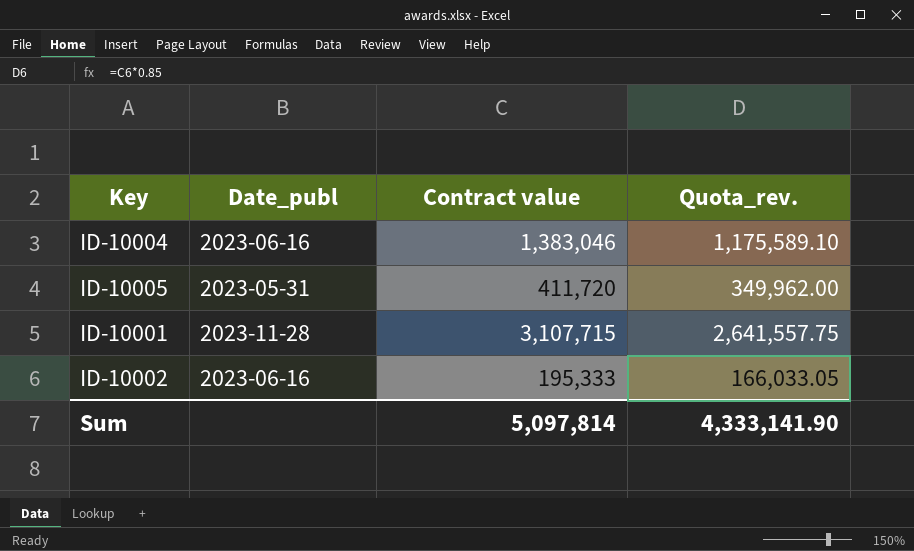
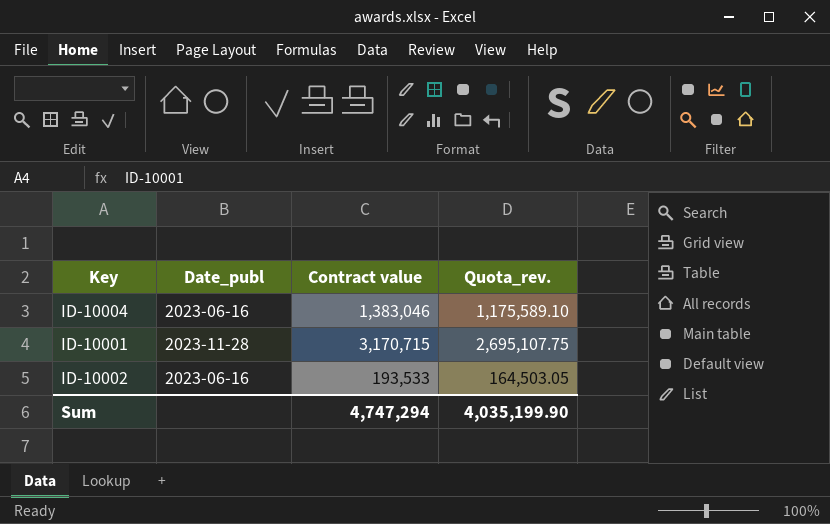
row ID-10005: 2023-05-31 | 411,720 | 349,962.00 -> none
ID-10001 | Contract value: 3,107,715 -> 3,170,715
ID-10001 | Quota_rev.: 2,641,557.75 -> 2,695,107.75
ID-10002 | Contract value: 195,333 -> 193,533
ID-10002 | Quota_rev.: 166,033.05 -> 164,503.05
Sum | Contract value: 5,097,814 -> 4,747,294
Sum | Quota_rev.: 4,333,141.90 -> 4,035,199.90

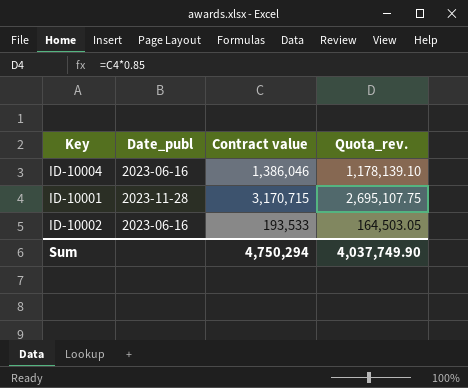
ID-10004 | Contract value: 1,383,046 -> 1,386,046
ID-10004 | Quota_rev.: 1,175,589.10 -> 1,178,139.10
Sum | Contract value: 4,747,294 -> 4,750,294
Sum | Quota_rev.: 4,035,199.90 -> 4,037,749.90

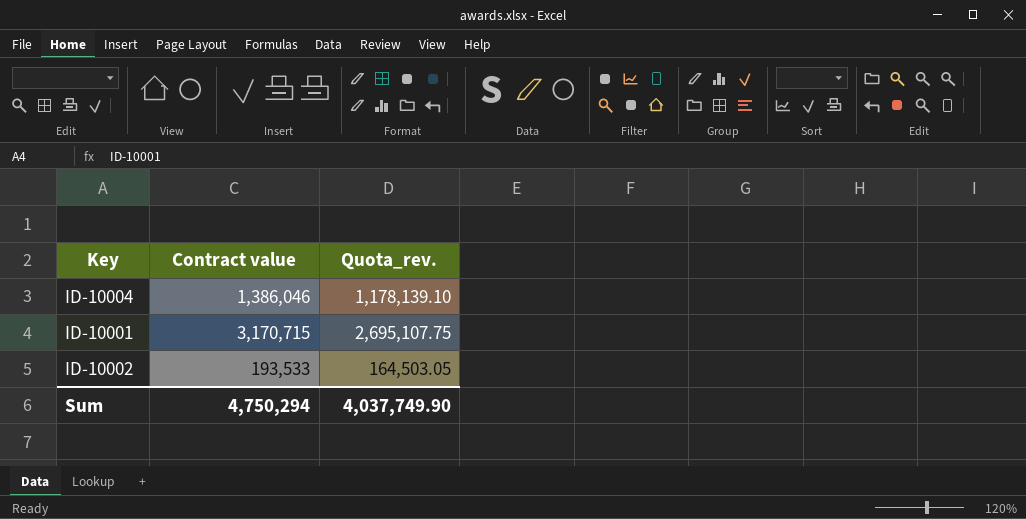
column Date_publ | position: 2 -> none

